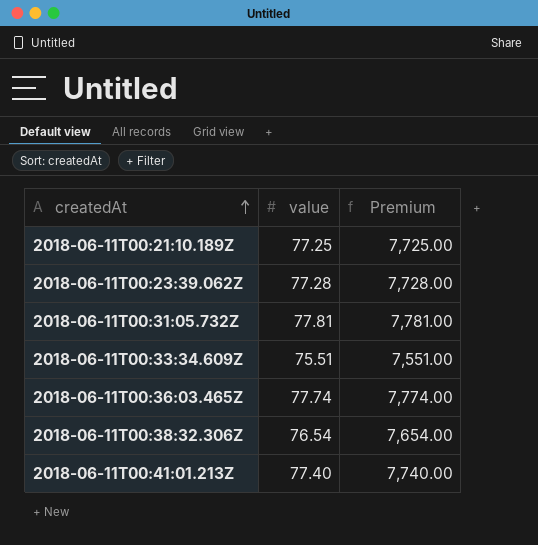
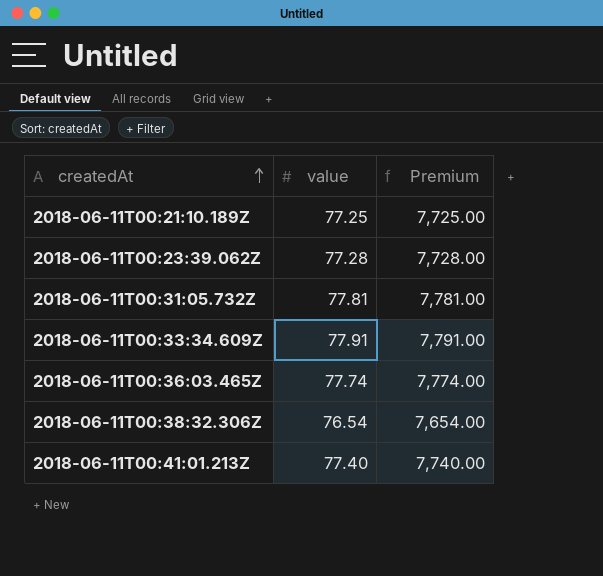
2018-06-11T00:33:34.609Z | value: 75.51 -> 77.91
2018-06-11T00:33:34.609Z | Premium: 7,551.00 -> 7,791.00

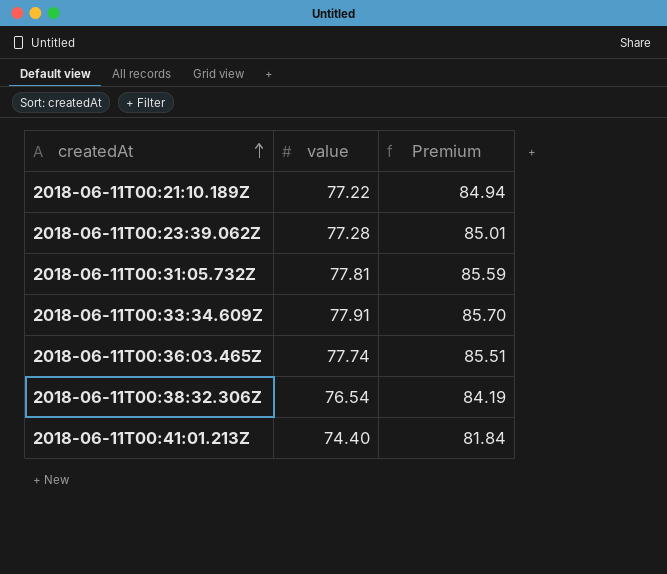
column Premium | formula: [value] * 100 -> [value] * 1.1
2018-06-11T00:21:10.189Z | value: 77.25 -> 77.22
2018-06-11T00:41:01.213Z | value: 77.40 -> 74.40

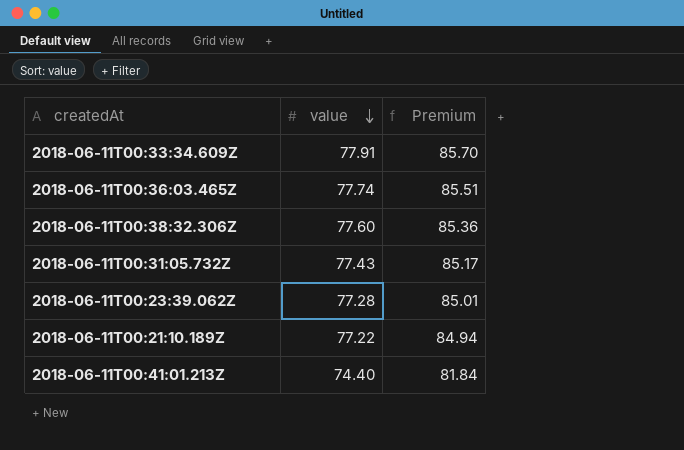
row order: createdAt ascending -> value descending
2018-06-11T00:38:32.306Z | value: 76.54 -> 77.60
2018-06-11T00:38:32.306Z | Premium: 84.19 -> 85.36
2018-06-11T00:31:05.732Z | value: 77.81 -> 77.43
2018-06-11T00:31:05.732Z | Premium: 85.59 -> 85.17

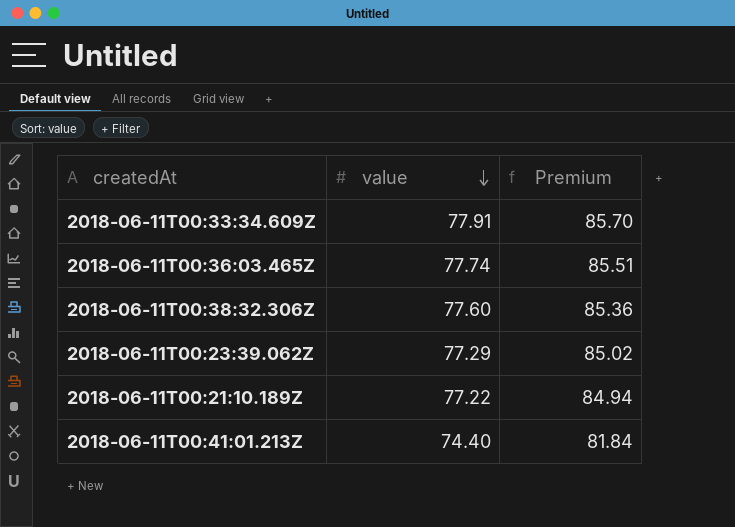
row 2018-06-11T00:31:05.732Z: 77.43 | 85.17 -> none
2018-06-11T00:23:39.062Z | value: 77.28 -> 77.29
2018-06-11T00:23:39.062Z | Premium: 85.01 -> 85.02

